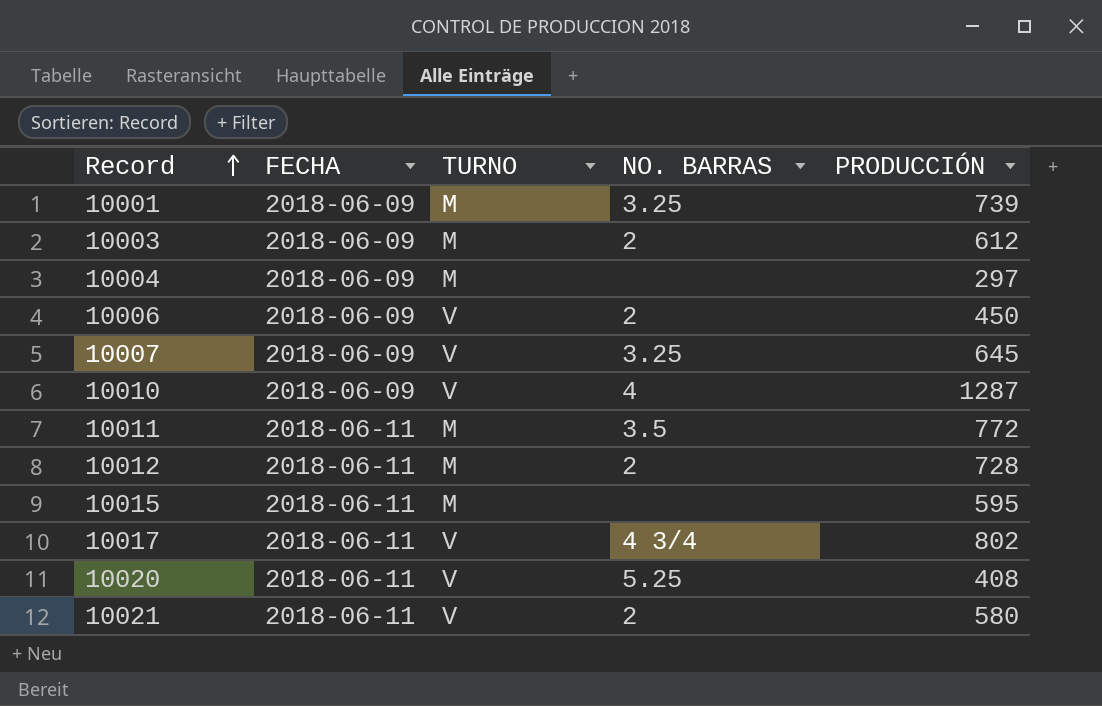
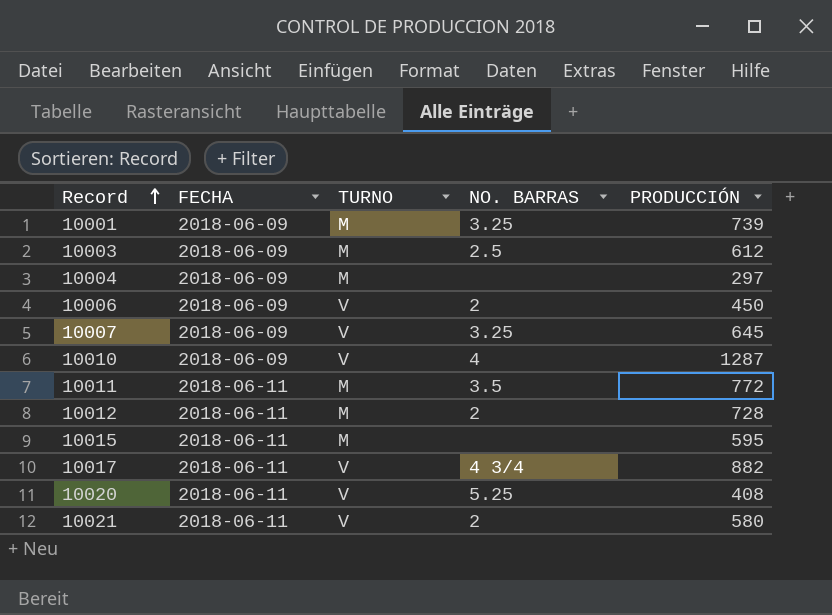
10003 | NO. BARRAS: 2 -> 2.5
10017 | PRODUCCIÓN: 802 -> 882

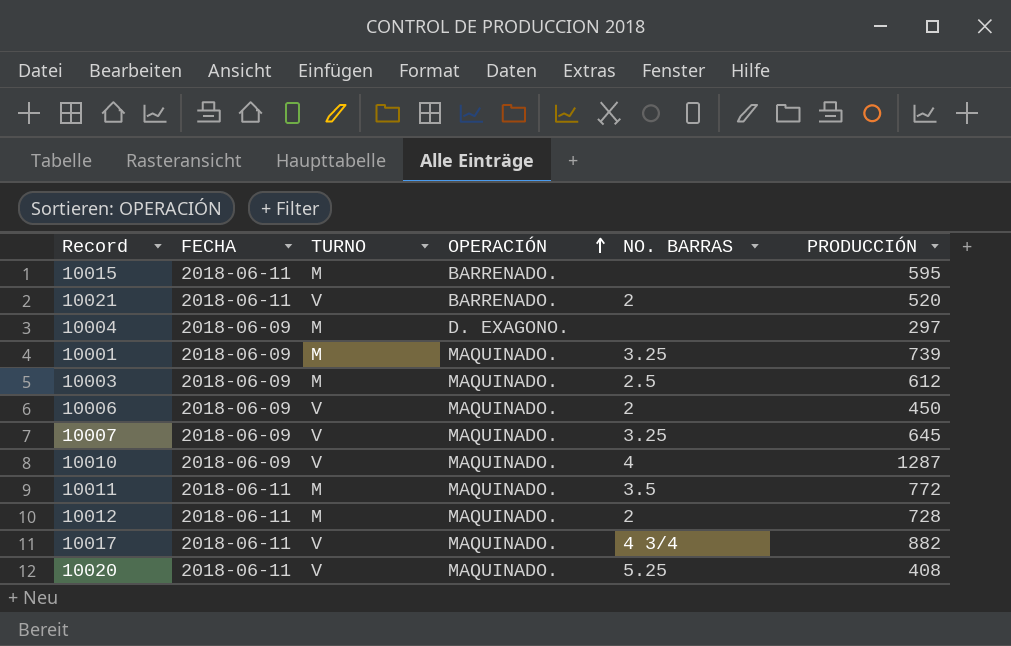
row order: Record ascending -> OPERACIÓN ascending
column OPERACIÓN | position: none -> 4
10021 | PRODUCCIÓN: 580 -> 520

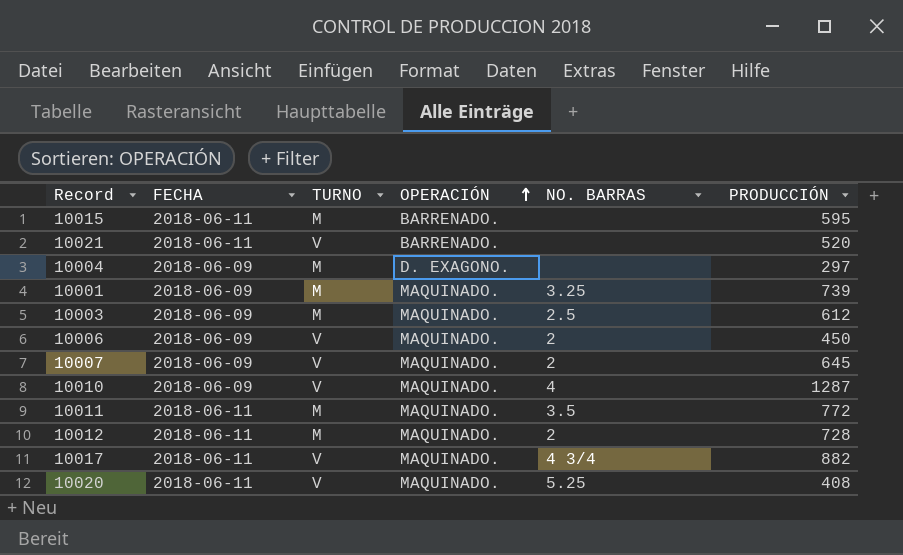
10021 | NO. BARRAS: 2 -> none
10007 | NO. BARRAS: 3.25 -> 2

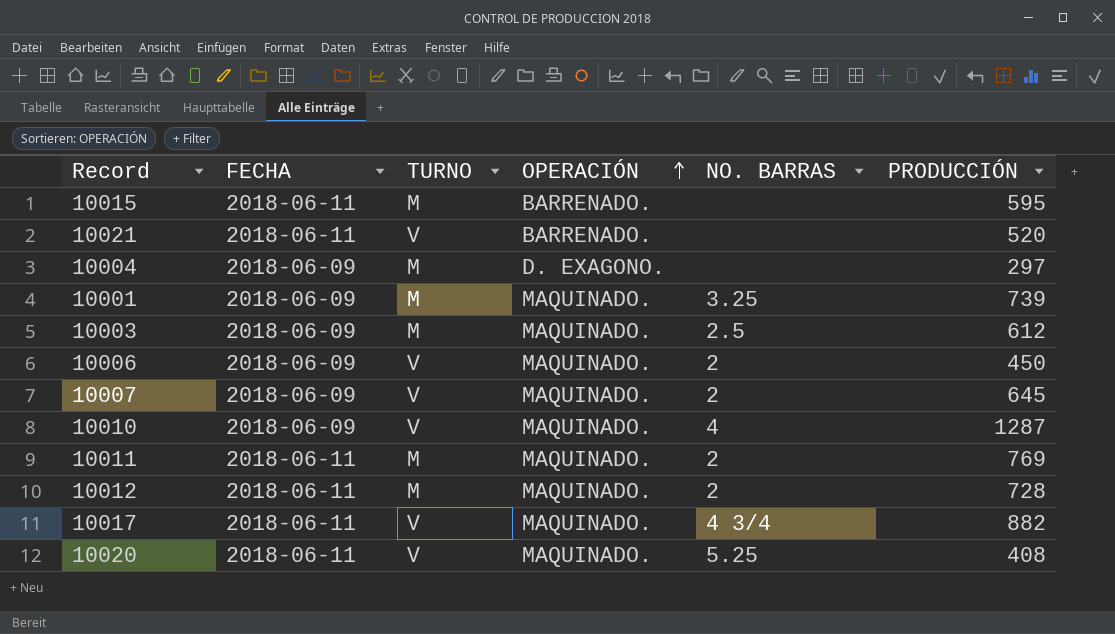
10011 | NO. BARRAS: 3.5 -> 2
10011 | PRODUCCIÓN: 772 -> 769

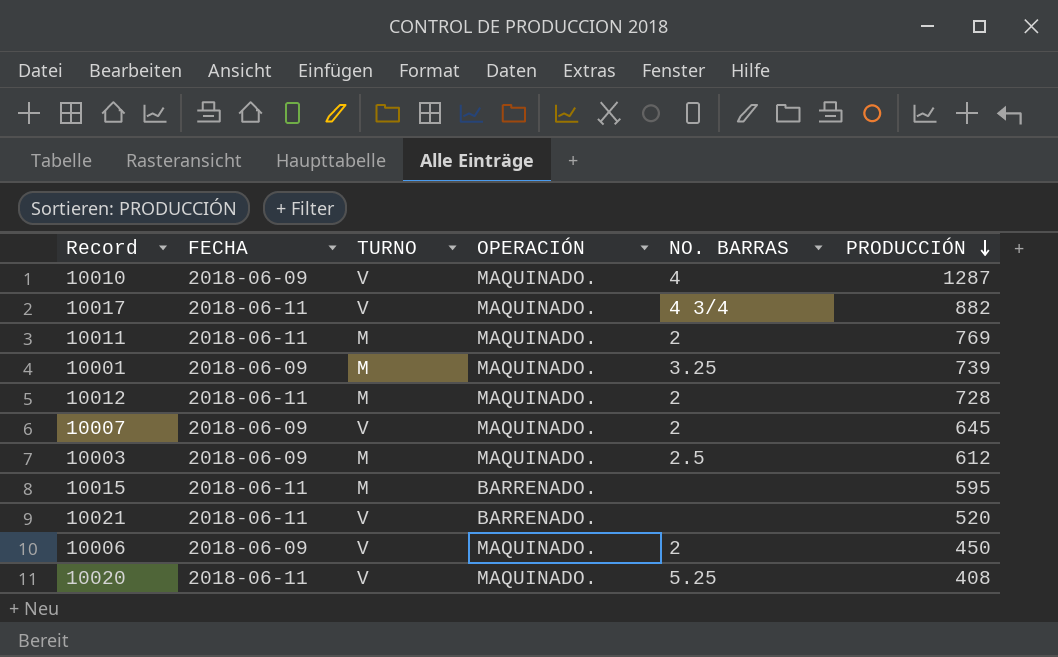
row order: OPERACIÓN ascending -> PRODUCCIÓN descending
row 10004: 2018-06-09 | M | D. EXAGONO. | none | 297 -> none

